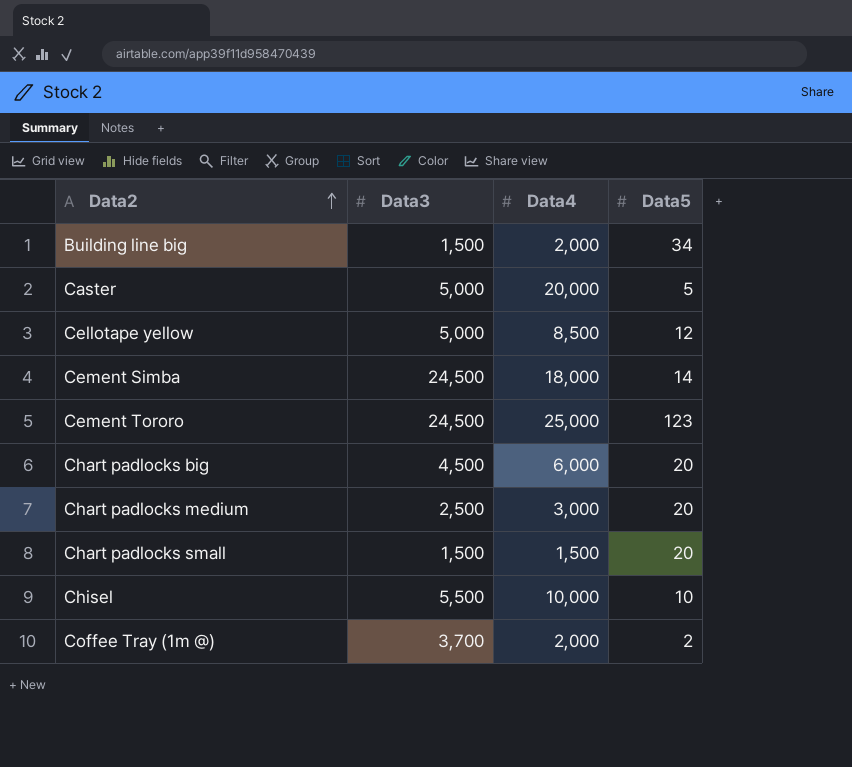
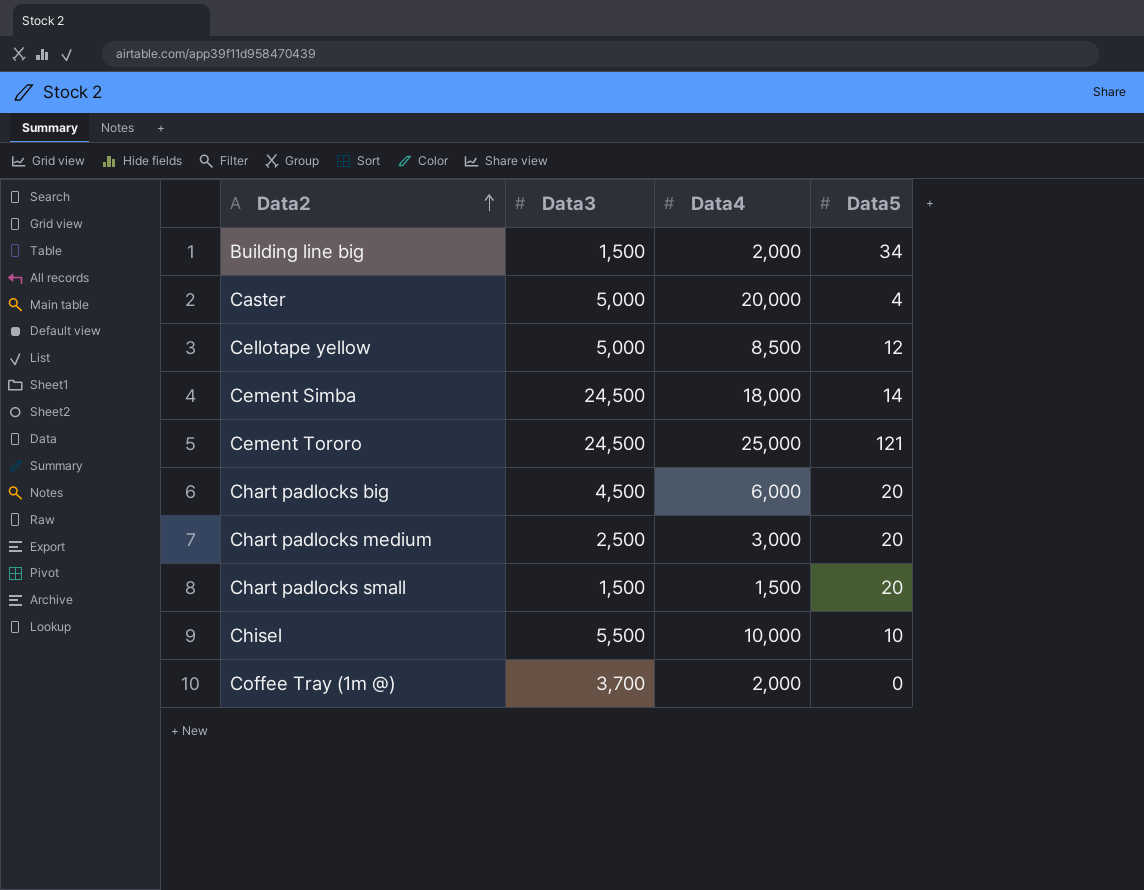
Caster | Data5: 5 -> 4
Cement Tororo | Data5: 123 -> 121
Coffee Tray (1m @) | Data5: 2 -> 0

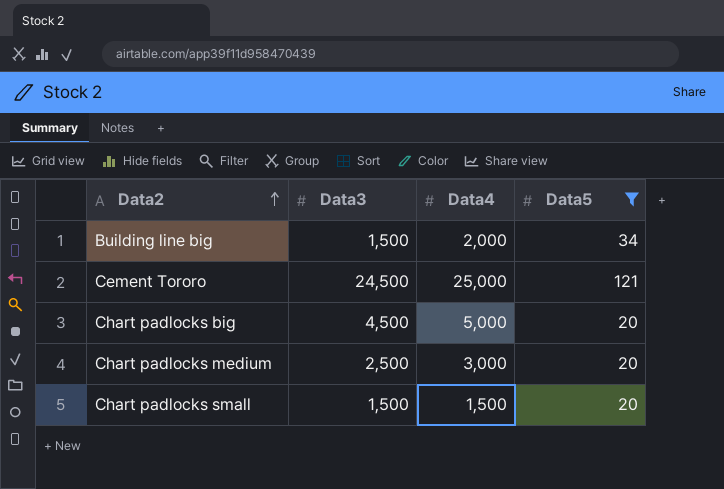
filter: none -> Data5 >= 20
Chart padlocks big | Data4: 6,000 -> 5,000

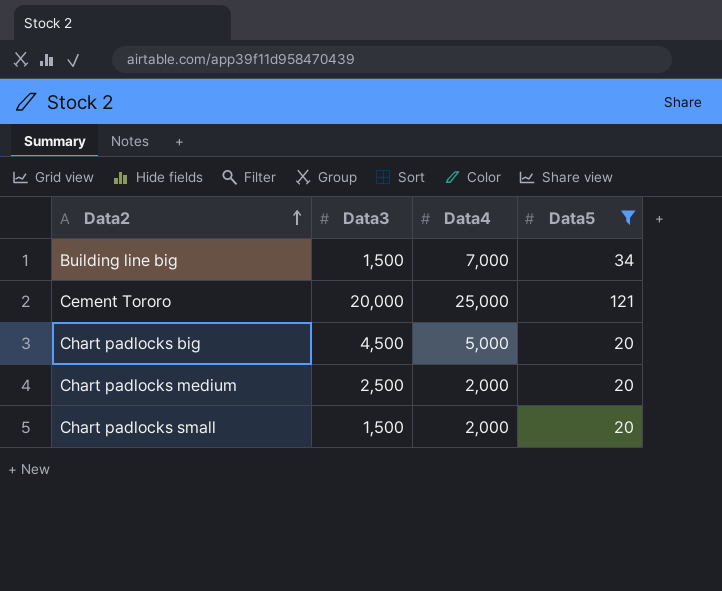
Building line big | Data4: 2,000 -> 7,000
Cement Tororo | Data3: 24,500 -> 20,000
Chart padlocks medium | Data4: 3,000 -> 2,000
Chart padlocks small | Data4: 1,500 -> 2,000

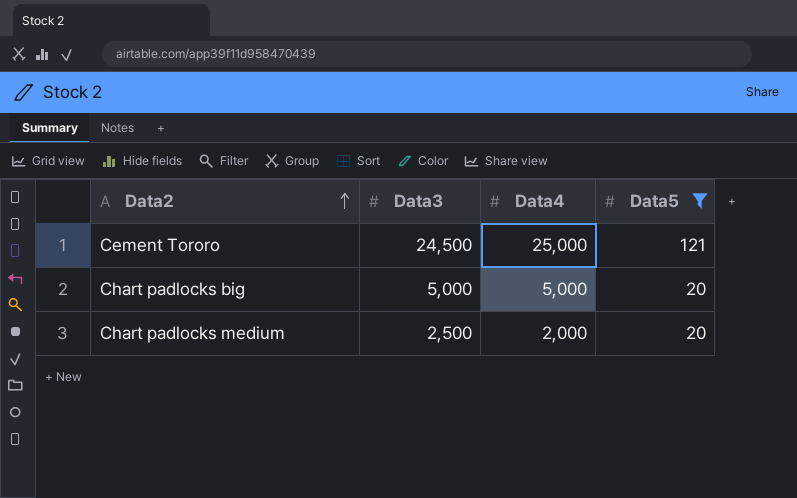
row Building line big: 1,500 | 7,000 | 34 -> none
row Chart padlocks small: 1,500 | 2,000 | 20 -> none
Cement Tororo | Data3: 20,000 -> 24,500
Chart padlocks big | Data3: 4,500 -> 5,000

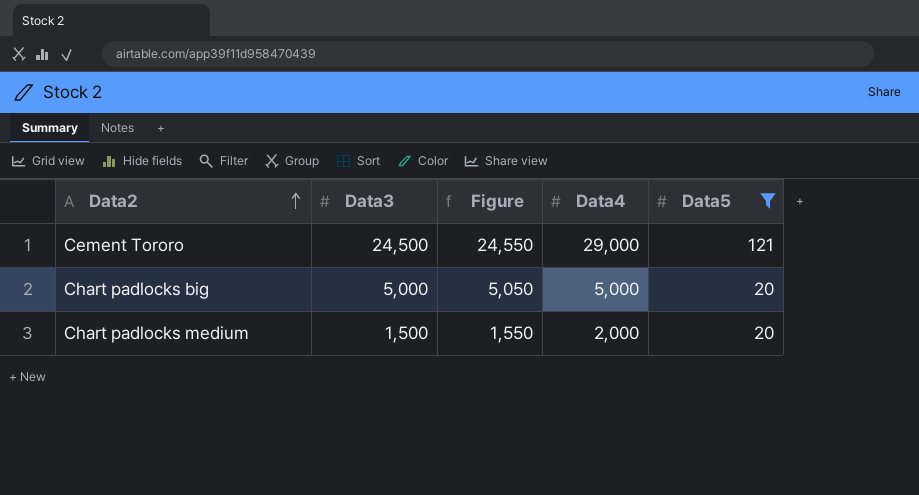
column Figure | formula: none -> [Data3] + 50
Cement Tororo | Data4: 25,000 -> 29,000
Chart padlocks medium | Data3: 2,500 -> 1,500

